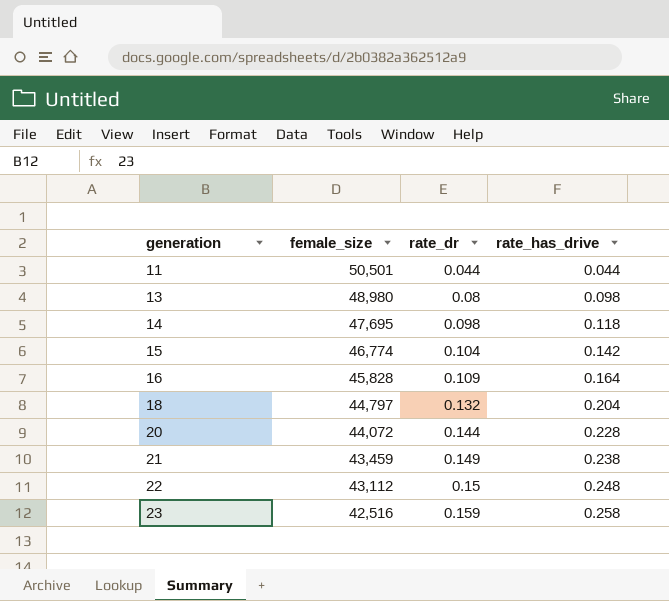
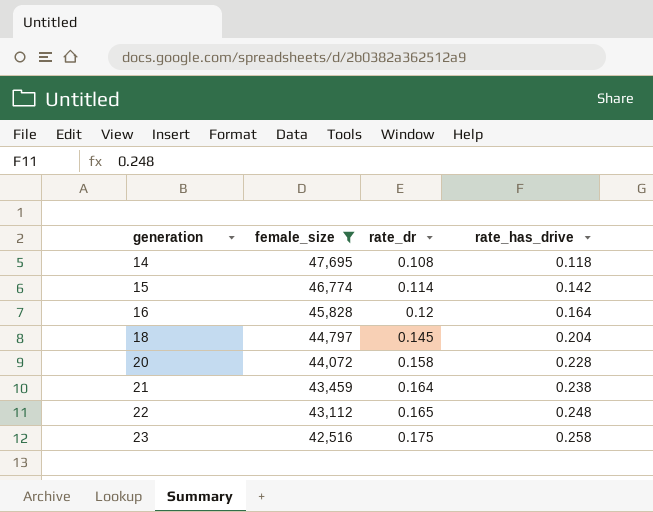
filter: none -> female_size <= 47,695
14 | rate_dr: 0.098 -> 0.108
15 | rate_dr: 0.104 -> 0.114
16 | rate_dr: 0.109 -> 0.12
18 | rate_dr: 0.132 -> 0.145
20 | rate_dr: 0.144 -> 0.158
21 | rate_dr: 0.149 -> 0.164
22 | rate_dr: 0.15 -> 0.165
23 | rate_dr: 0.159 -> 0.175

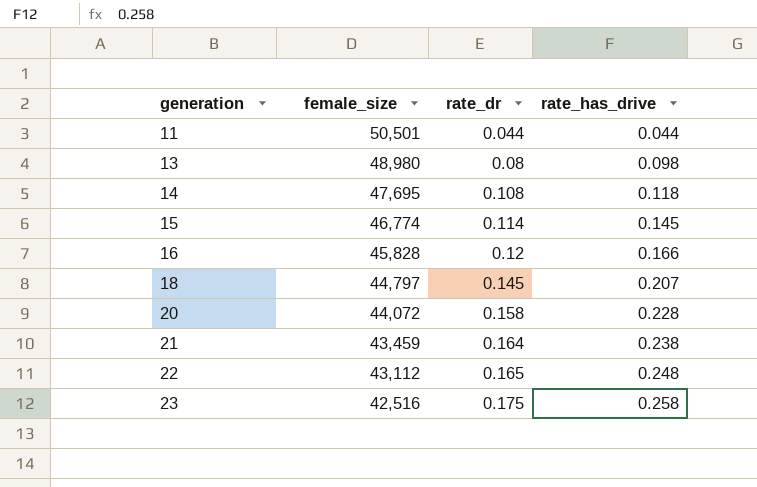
filter: female_size <= 47,695 -> none
15 | rate_has_drive: 0.142 -> 0.145
16 | rate_has_drive: 0.164 -> 0.166
18 | rate_has_drive: 0.204 -> 0.207

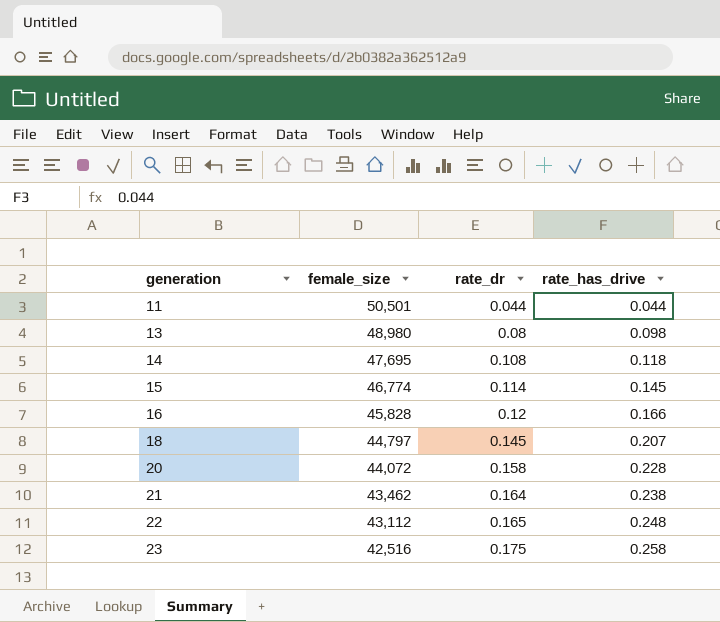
21 | female_size: 43,459 -> 43,462

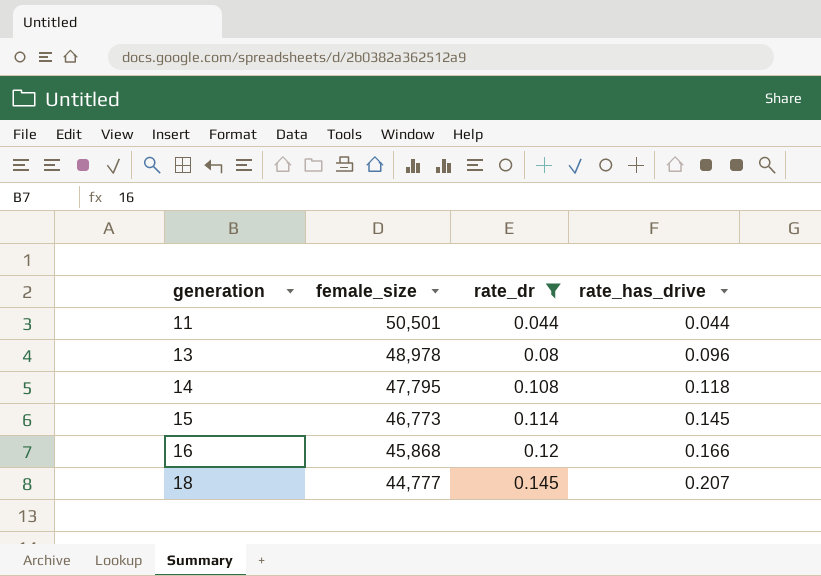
filter: none -> rate_dr <= 0.145
13 | female_size: 48,980 -> 48,978
13 | rate_has_drive: 0.098 -> 0.096
14 | female_size: 47,695 -> 47,795
15 | female_size: 46,774 -> 46,773
16 | female_size: 45,828 -> 45,868
18 | female_size: 44,797 -> 44,777

